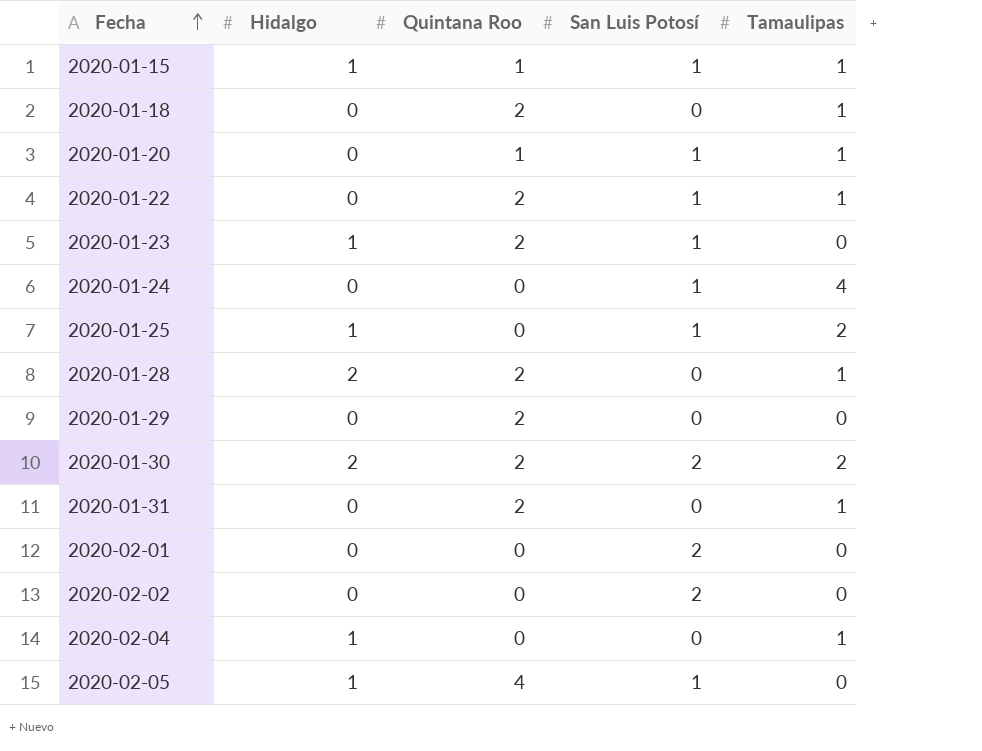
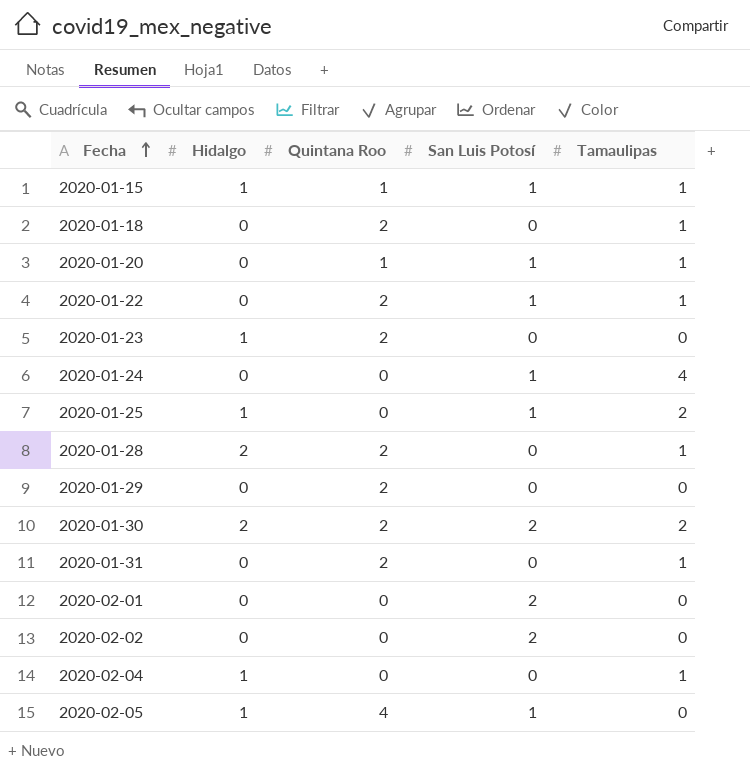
2020-01-23 | San Luis Potosí: 1 -> 0

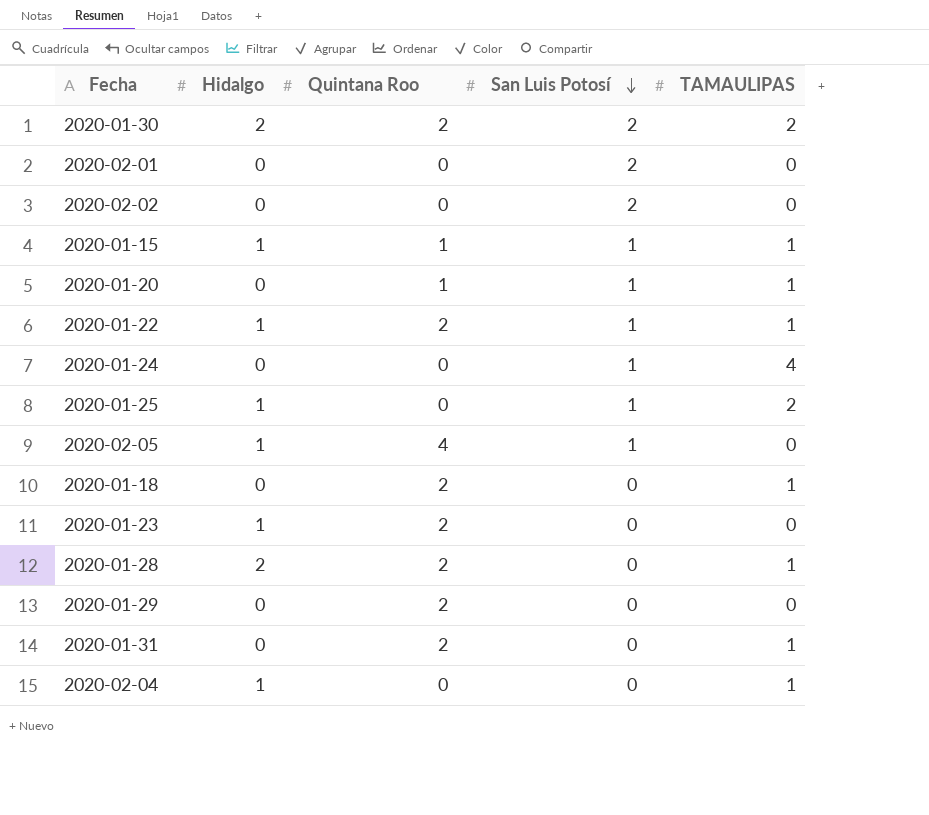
row order: Fecha ascending -> San Luis Potosí descending
column name: Tamaulipas -> TAMAULIPAS
2020-01-22 | Hidalgo: 0 -> 1

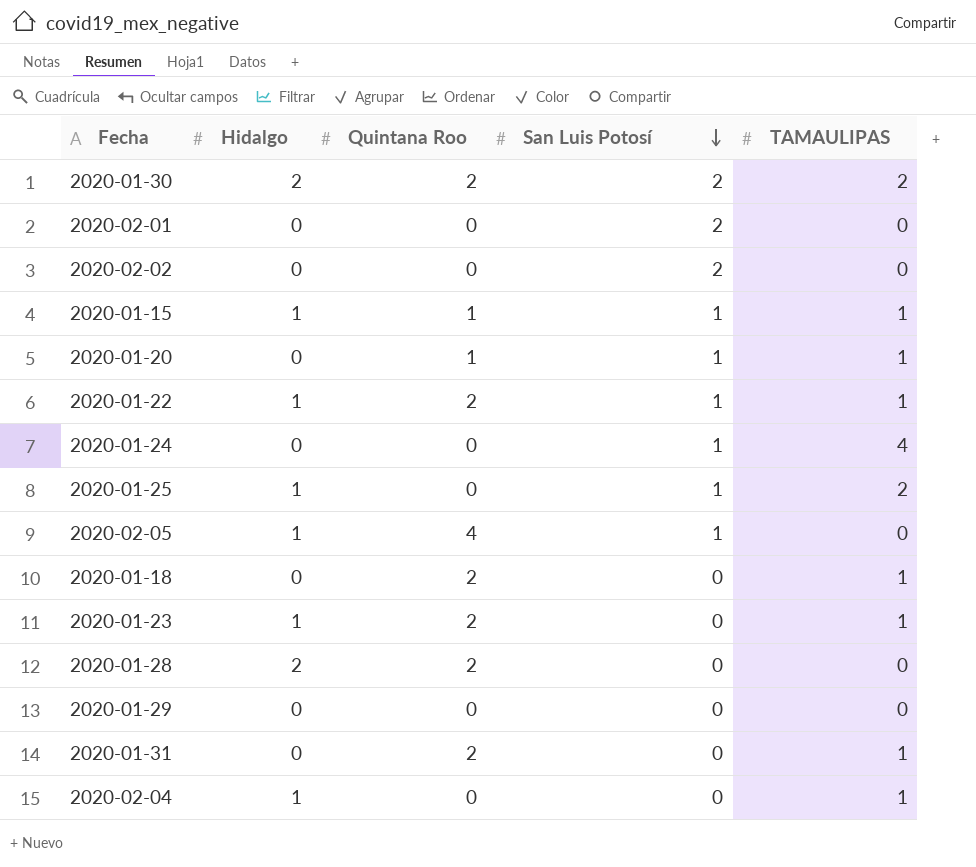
2020-01-23 | TAMAULIPAS: 0 -> 1
2020-01-28 | TAMAULIPAS: 1 -> 0
2020-01-29 | Quintana Roo: 2 -> 0

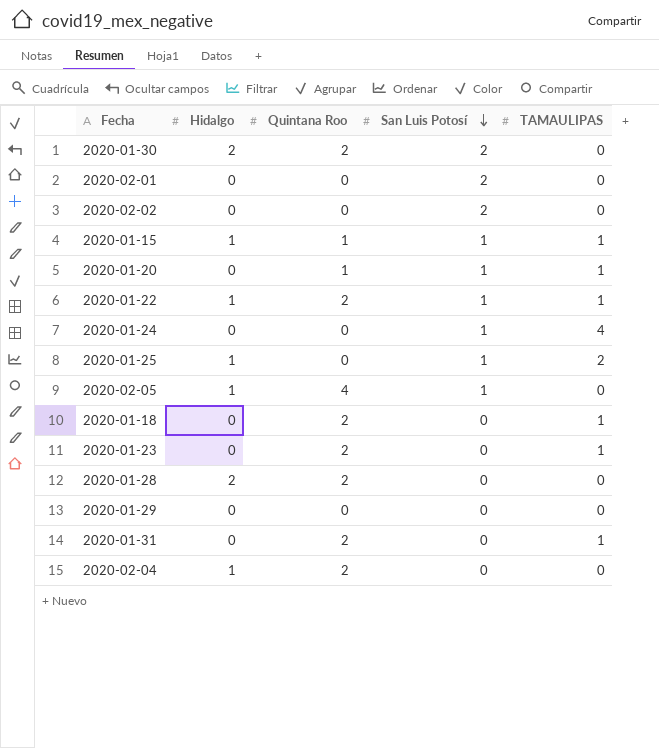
2020-01-30 | TAMAULIPAS: 2 -> 0
2020-01-23 | Hidalgo: 1 -> 0
2020-02-04 | Quintana Roo: 0 -> 2
2020-02-04 | TAMAULIPAS: 1 -> 0

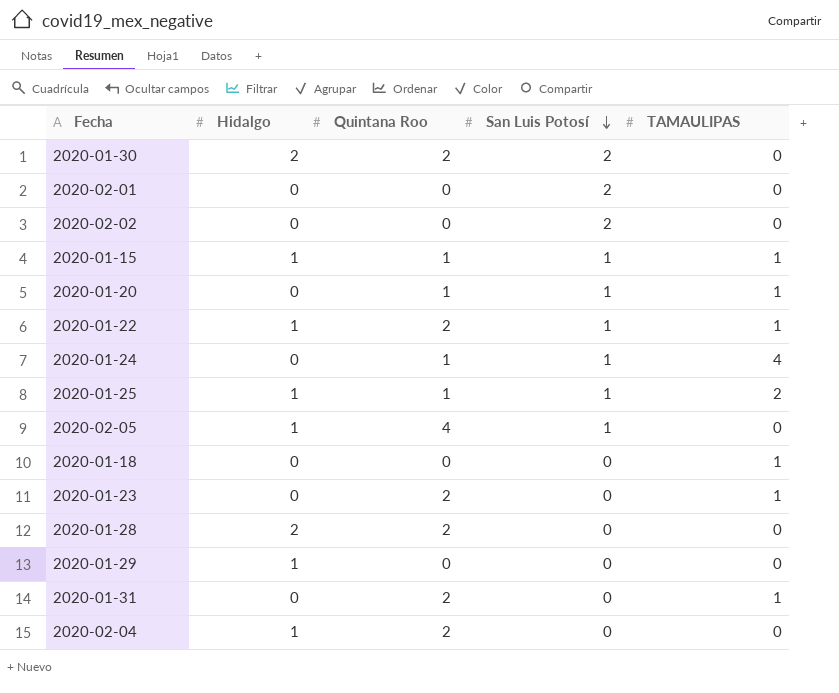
2020-01-24 | Quintana Roo: 0 -> 1
2020-01-25 | Quintana Roo: 0 -> 1
2020-01-18 | Quintana Roo: 2 -> 0
2020-01-29 | Hidalgo: 0 -> 1

